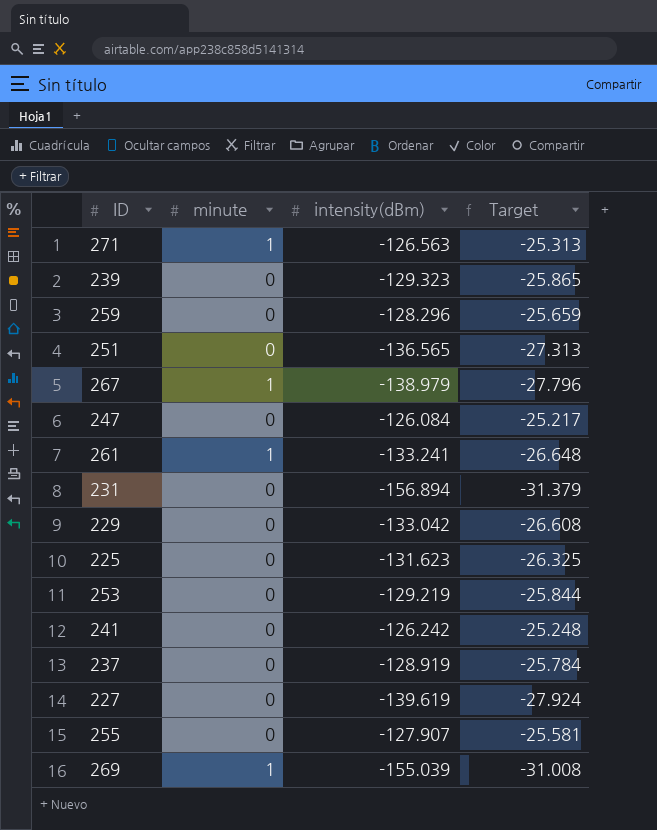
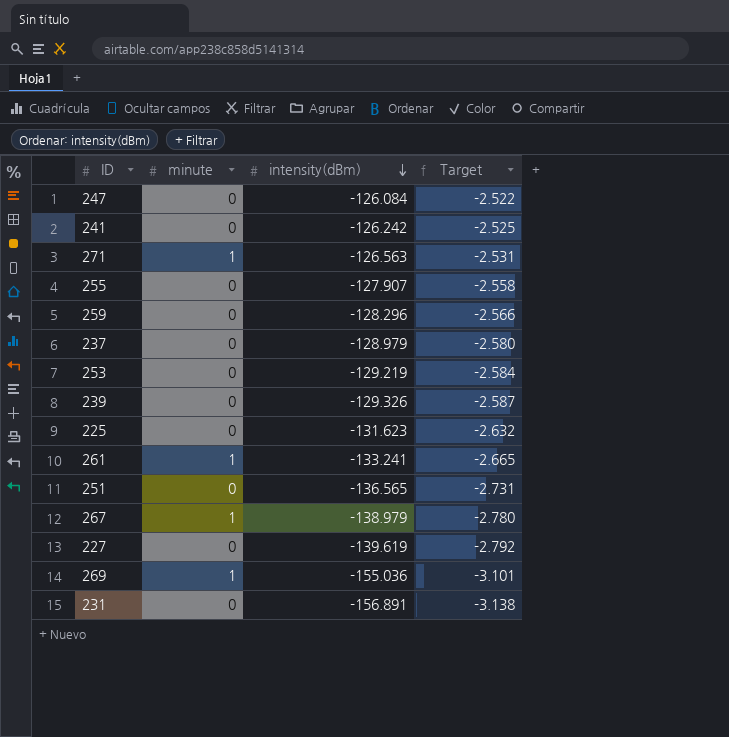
row order: none -> intensity(dBm) descending
column Target | formula: [intensity(dBm)] * 0.2 -> [intensity(dBm)] * 0.02
row 229: 0 | -133.042 | -26.608 -> none
237 | intensity(dBm): -128.919 -> -128.979
239 | intensity(dBm): -129.323 -> -129.326
269 | intensity(dBm): -155.039 -> -155.036
231 | intensity(dBm): -156.894 -> -156.891

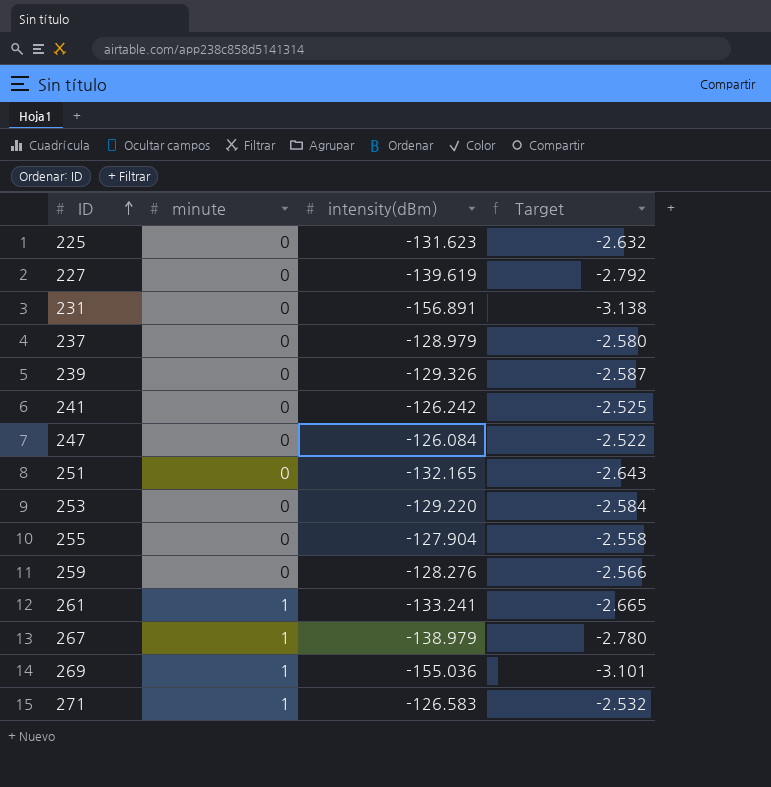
row order: intensity(dBm) descending -> ID ascending
251 | intensity(dBm): -136.565 -> -132.165
251 | Target: -2.731 -> -2.643
253 | intensity(dBm): -129.219 -> -129.220
255 | intensity(dBm): -127.907 -> -127.904
259 | intensity(dBm): -128.296 -> -128.276
271 | intensity(dBm): -126.563 -> -126.583
271 | Target: -2.531 -> -2.532

